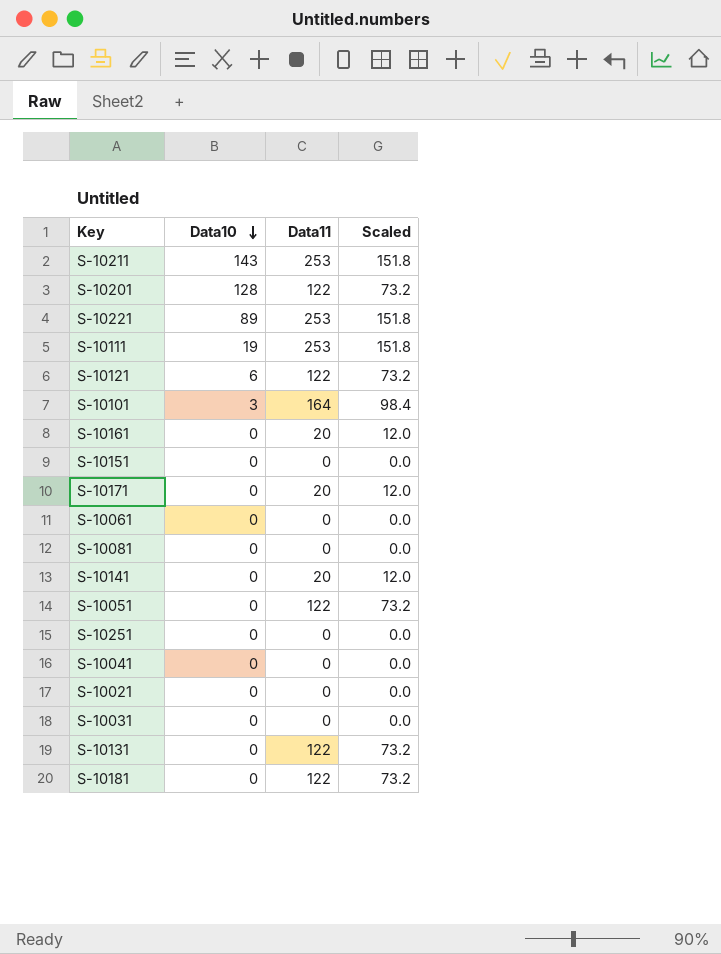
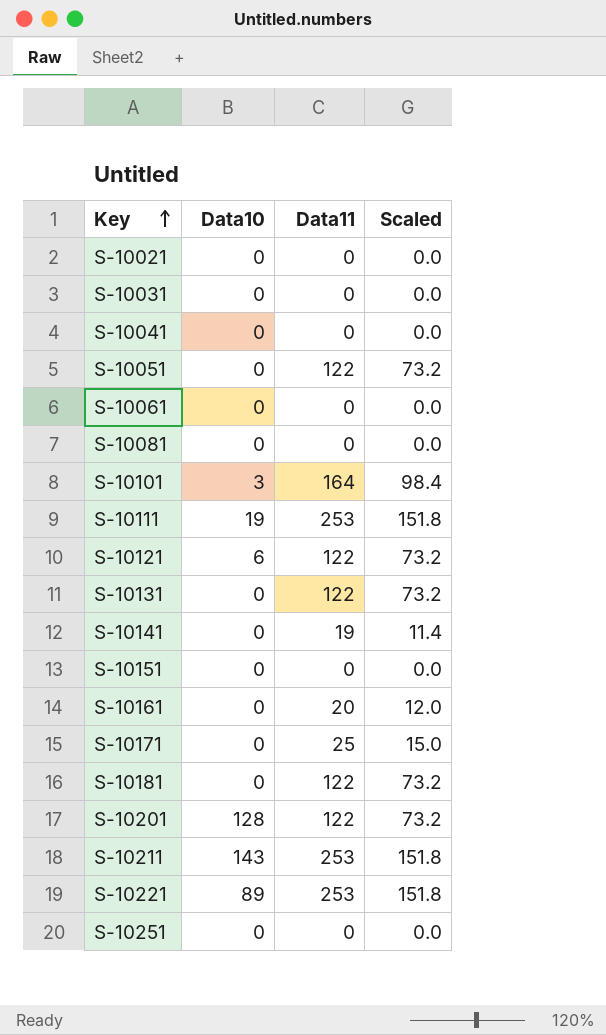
row order: Data10 descending -> Key ascending
S-10141 | Data11: 20 -> 19
S-10141 | Scaled: 12.0 -> 11.4
S-10171 | Data11: 20 -> 25
S-10171 | Scaled: 12.0 -> 15.0

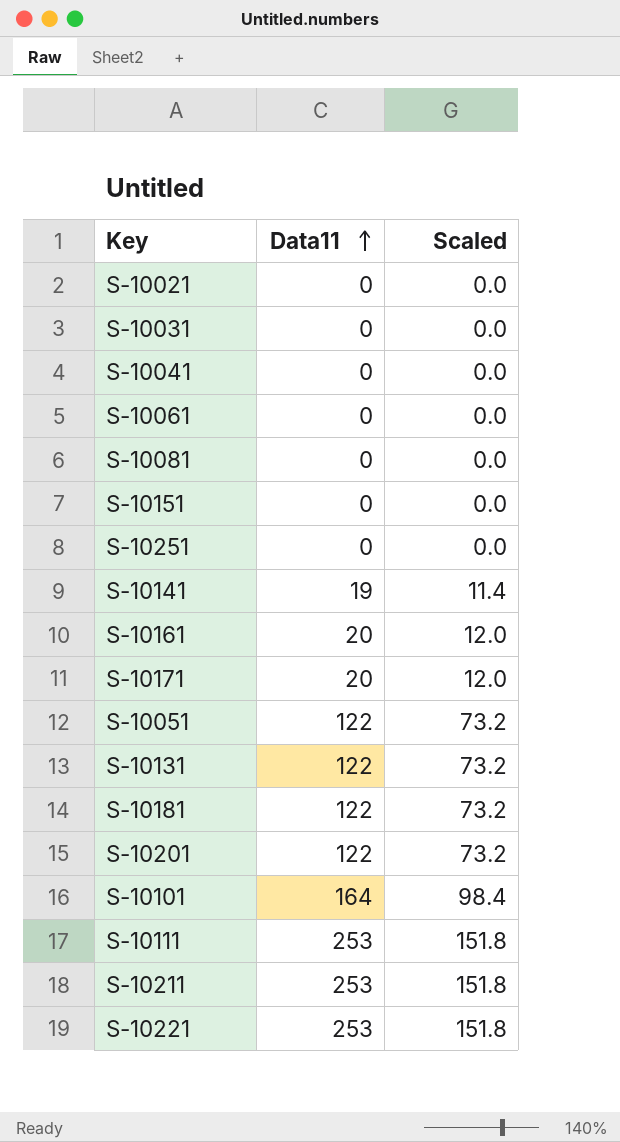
row order: Key ascending -> Data11 ascending
column Data10 | position: 2 -> none
row S-10121: 6 | 122 | 73.2 -> none
S-10171 | Data11: 25 -> 20
S-10171 | Scaled: 15.0 -> 12.0

